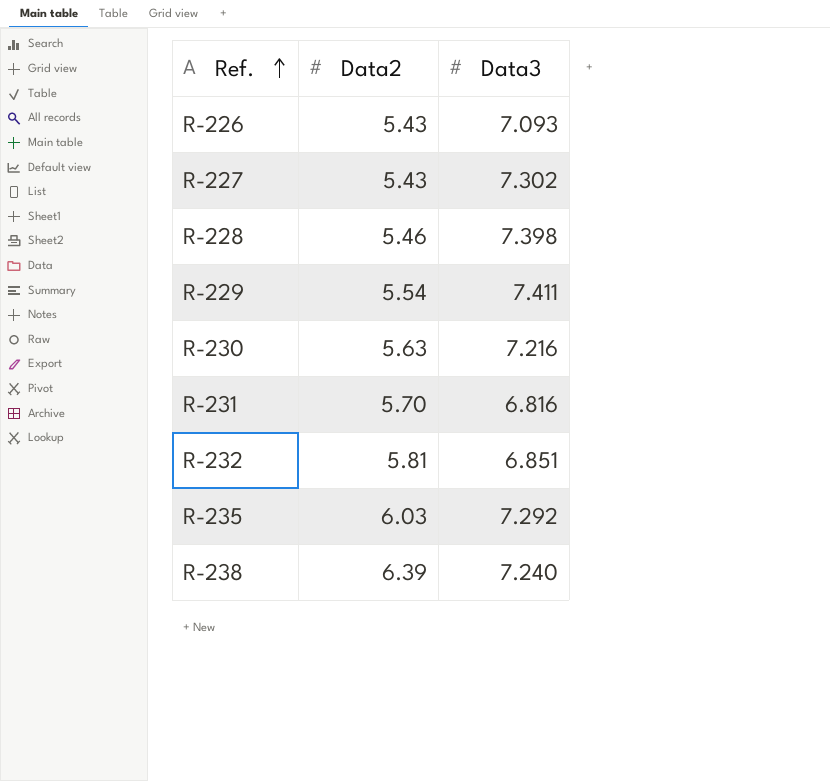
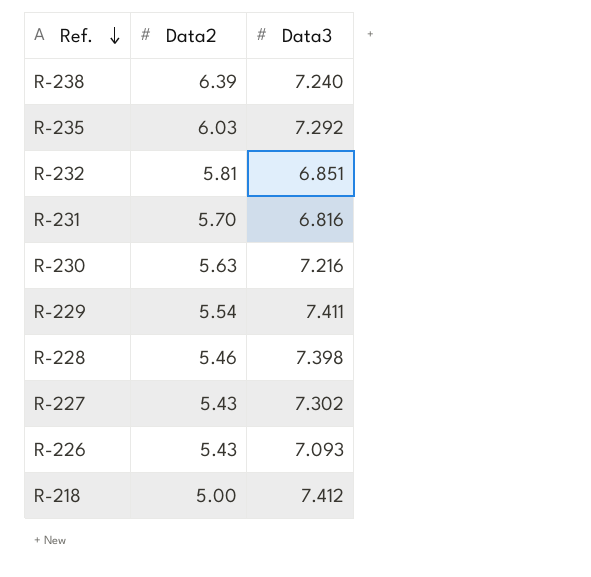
row order: Ref. ascending -> Ref. descending
row R-218: none -> 5.00 | 7.412

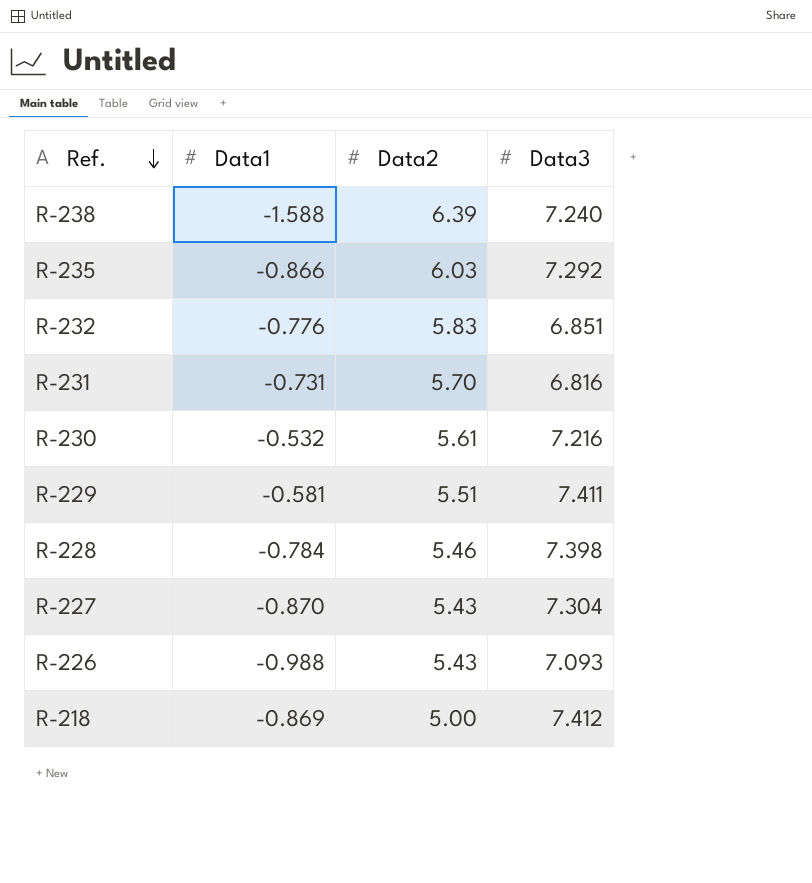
column Data1 | position: none -> 2
R-232 | Data2: 5.81 -> 5.83
R-230 | Data2: 5.63 -> 5.61
R-229 | Data2: 5.54 -> 5.51
R-227 | Data3: 7.302 -> 7.304

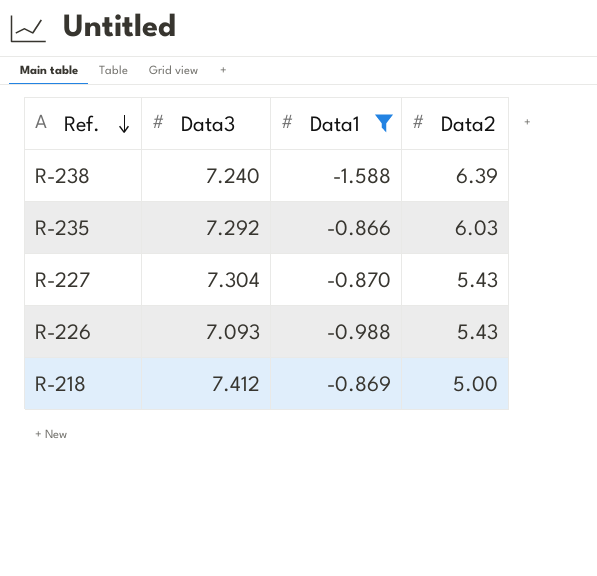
filter: none -> Data1 <= -0.866
column Data3 | position: 4 -> 2

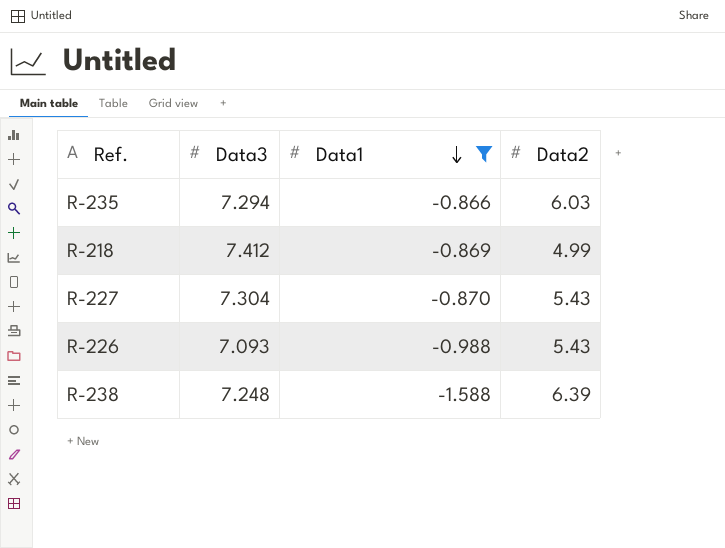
row order: Ref. descending -> Data1 descending
R-235 | Data3: 7.292 -> 7.294
R-218 | Data2: 5.00 -> 4.99
R-238 | Data3: 7.240 -> 7.248

